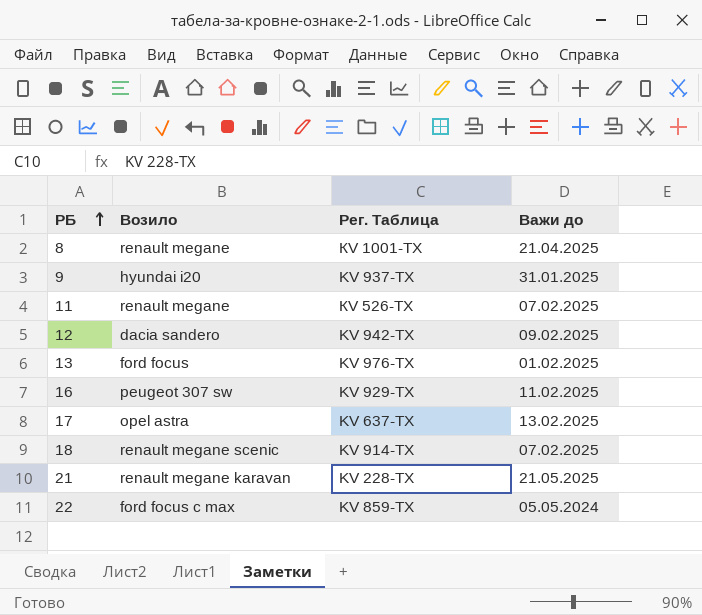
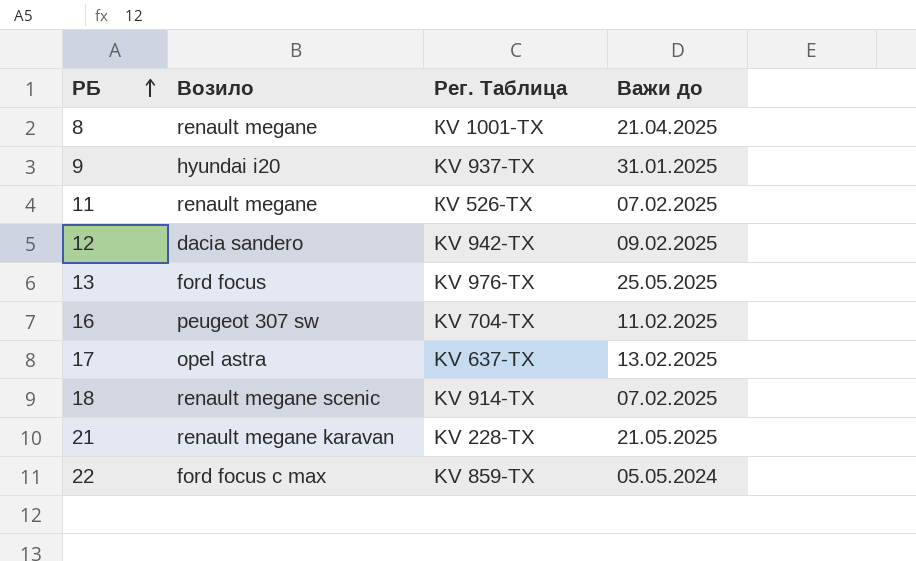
13 | Важи до: 01.02.2025 -> 25.05.2025
16 | Рег. Таблица: KV 929-TX -> KV 704-TX

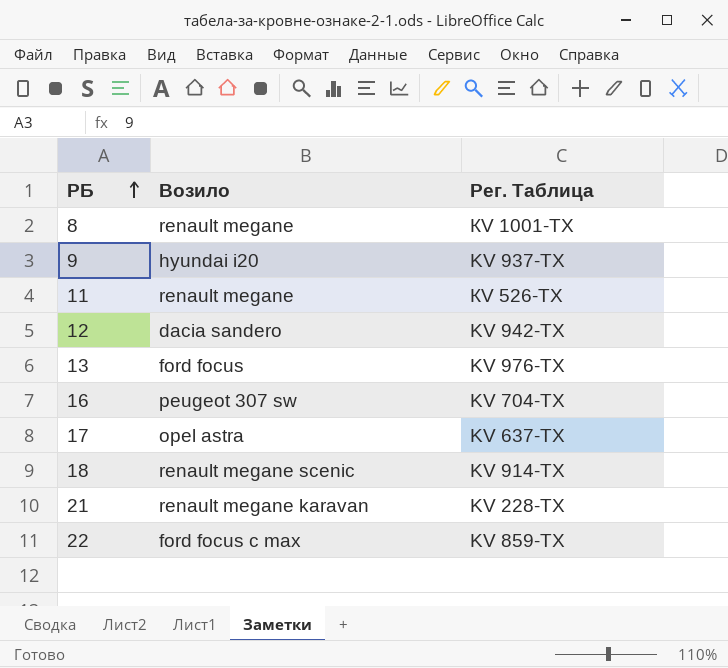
column Важи до | position: 4 -> none

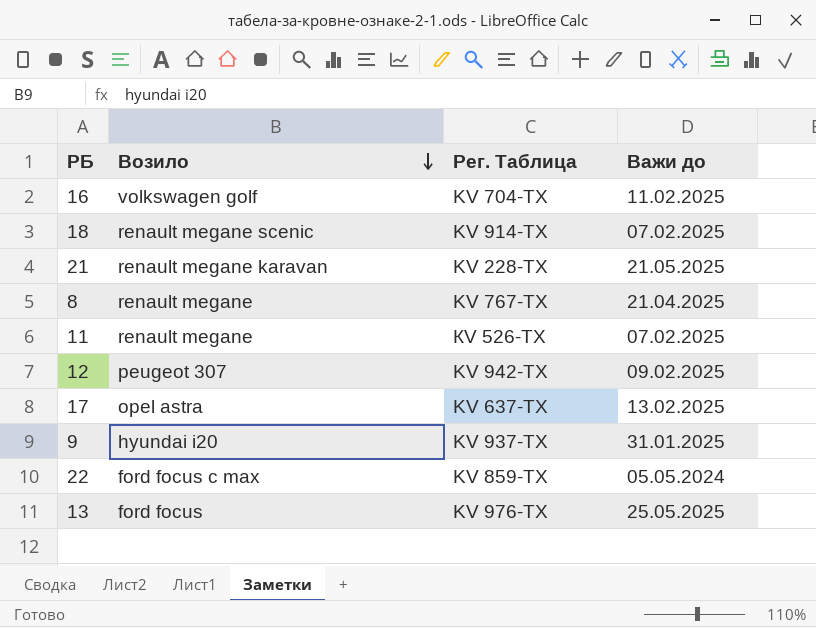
row order: РБ ascending -> Возило descending
column Важи до | position: none -> 4
16 | Возило: peugeot 307 sw -> volkswagen golf
8 | Рег. Таблица: КV 1001-ТХ -> KV 767-TX
12 | Возило: dacia sandero -> peugeot 307

